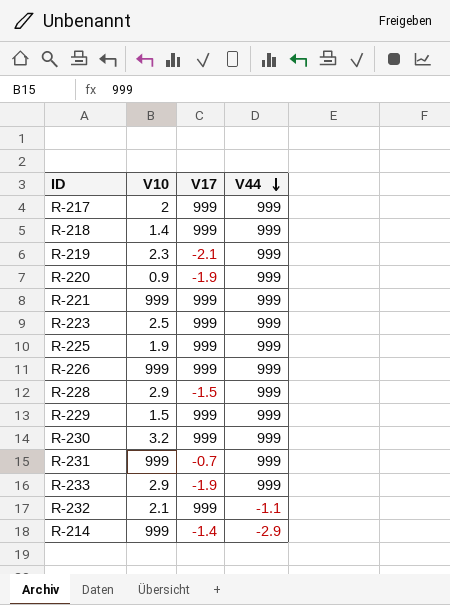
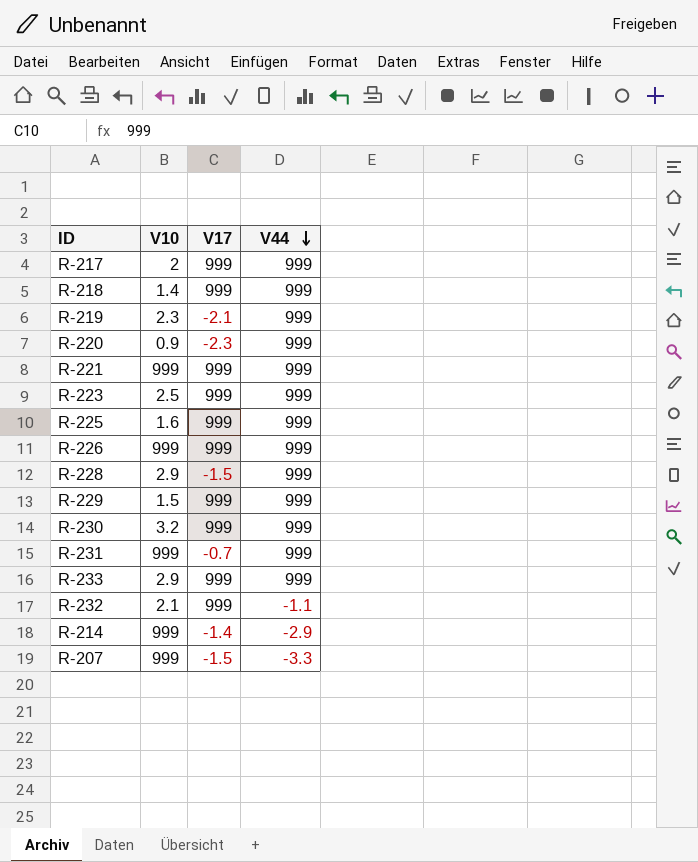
R-220 | V17: -1.9 -> -2.3
R-225 | V10: 1.9 -> 1.6
R-233 | V17: -1.9 -> 999
row R-207: none -> 999 | -1.5 | -3.3

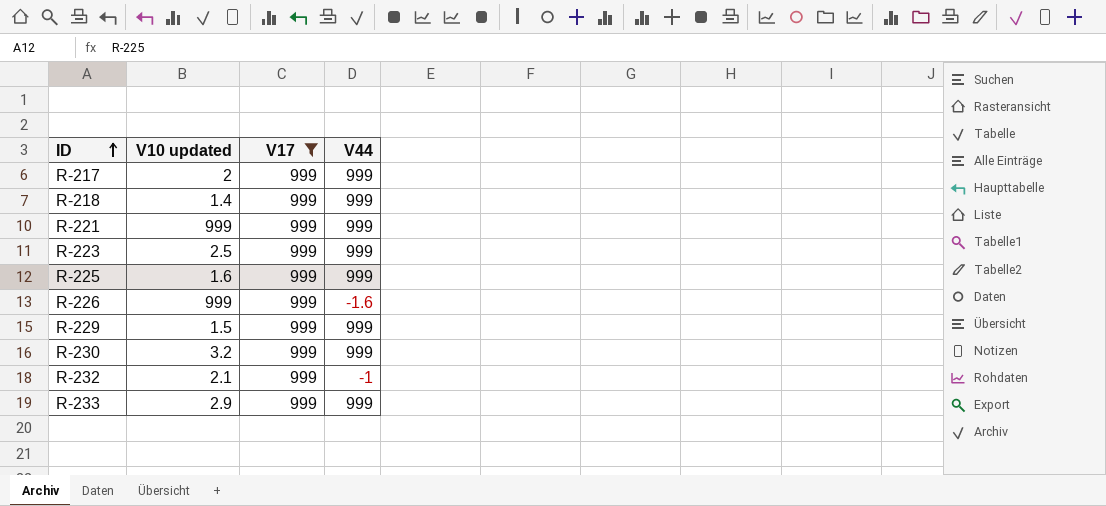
filter: none -> V17 = 999
row order: V44 descending -> ID ascending
column name: V10 -> V10 updated
R-226 | V44: 999 -> -1.6
R-232 | V44: -1.1 -> -1

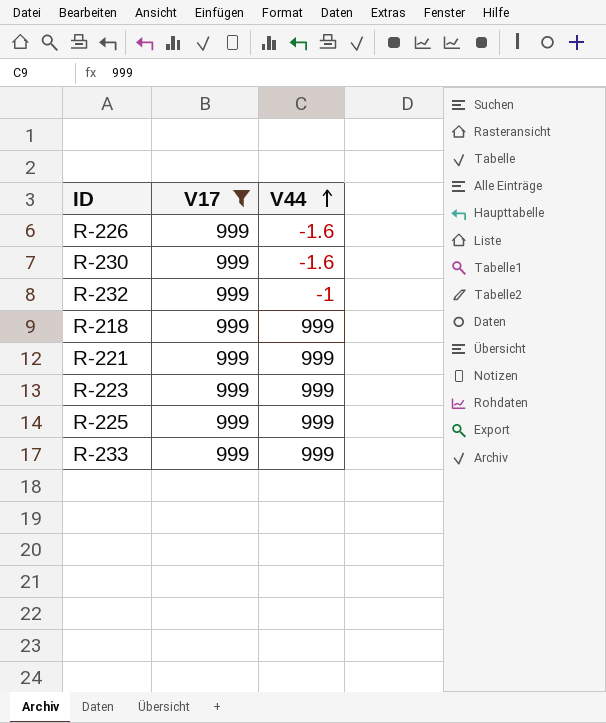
row order: ID ascending -> V44 ascending
column V10 updated | position: 2 -> none
row R-217: 2 | 999 | 999 -> none
row R-229: 1.5 | 999 | 999 -> none
R-230 | V44: 999 -> -1.6

